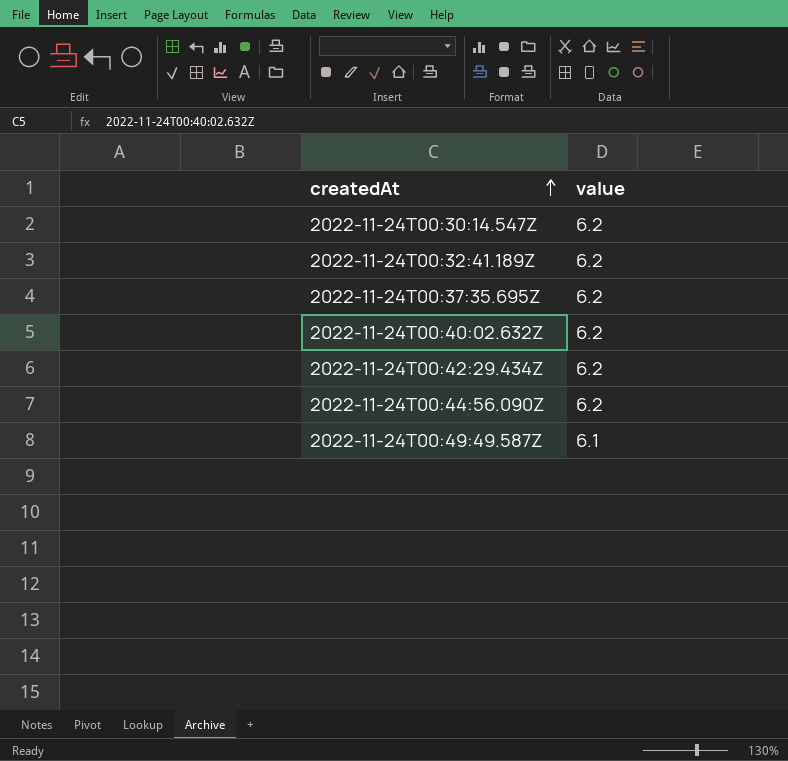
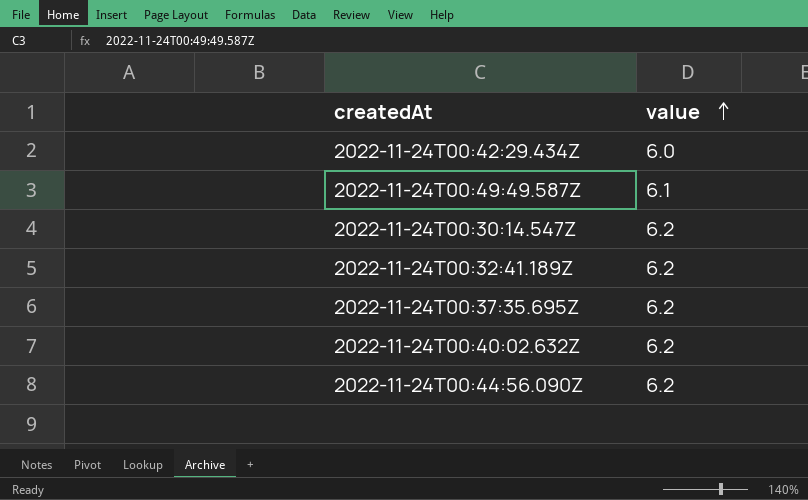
row order: createdAt ascending -> value ascending
2022-11-24T00:42:29.434Z | value: 6.2 -> 6.0

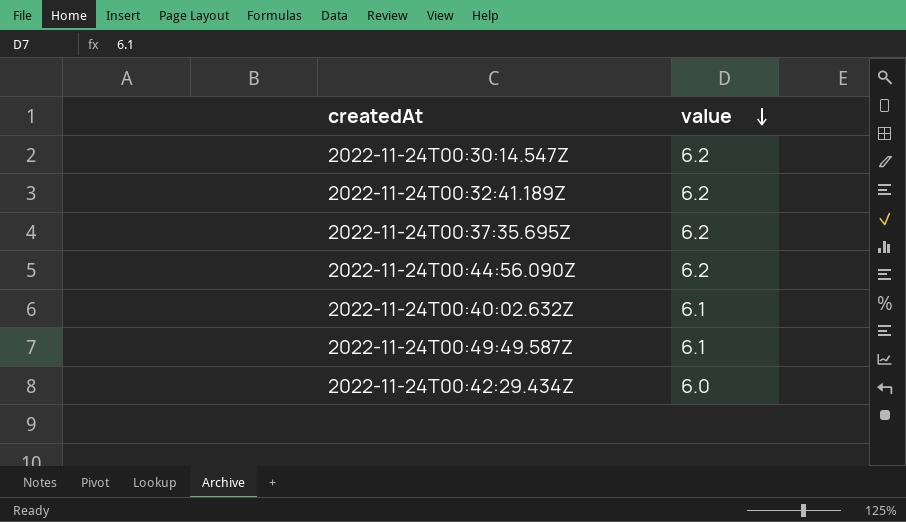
row order: value ascending -> value descending
2022-11-24T00:40:02.632Z | value: 6.2 -> 6.1

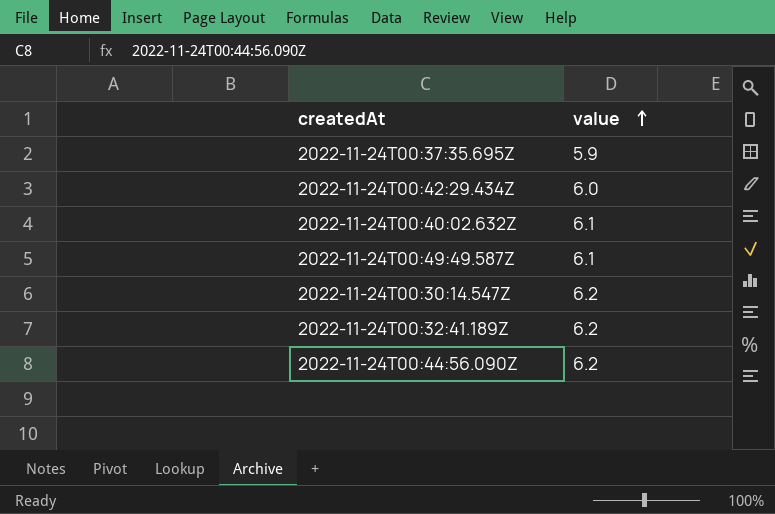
row order: value descending -> value ascending
2022-11-24T00:37:35.695Z | value: 6.2 -> 5.9

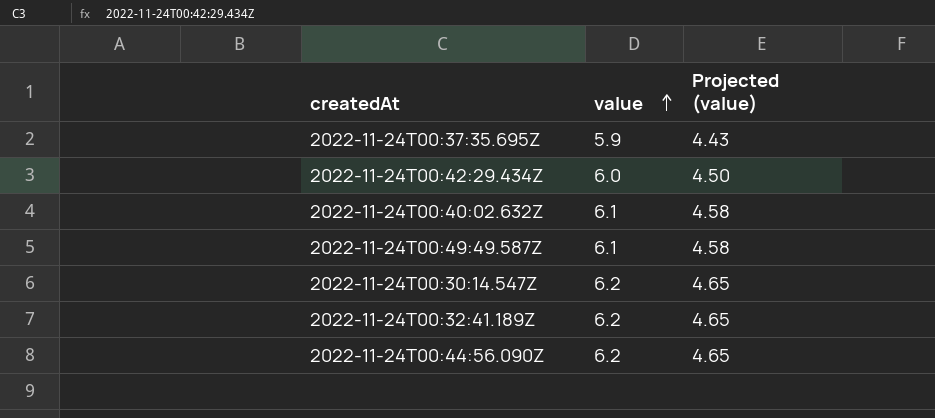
column Projected (value) | formula: none -> [value] * 0.75

